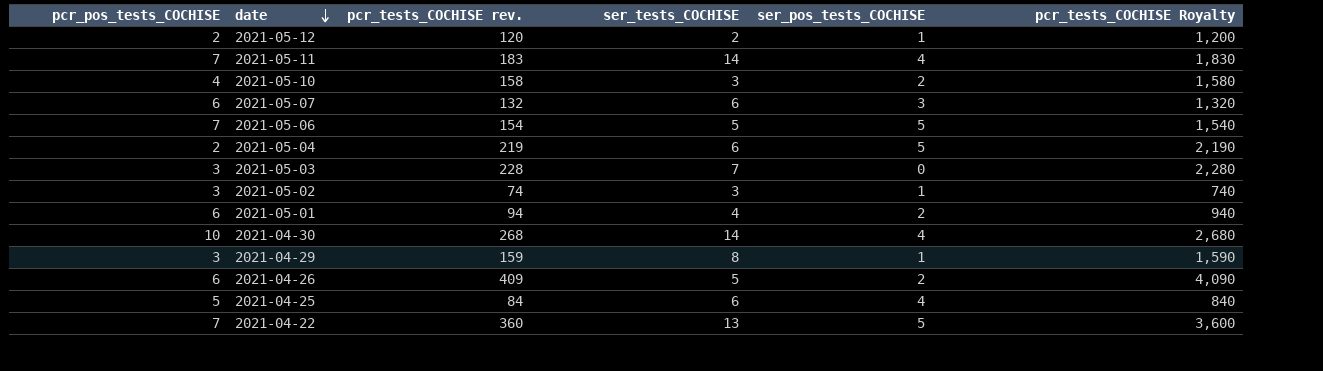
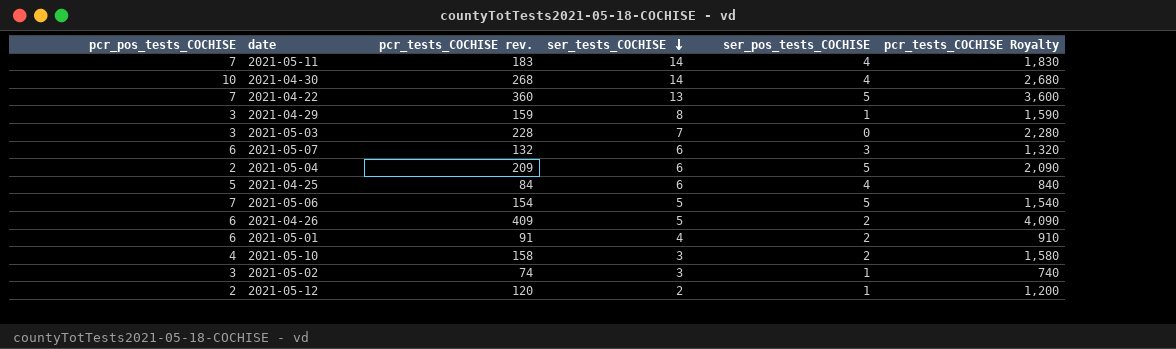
row order: date descending -> ser_tests_COCHISE descending
2021-05-04 | pcr_tests_COCHISE rev.: 219 -> 209
2021-05-04 | pcr_tests_COCHISE Royalty: 2,190 -> 2,090
2021-05-01 | pcr_tests_COCHISE rev.: 94 -> 91
2021-05-01 | pcr_tests_COCHISE Royalty: 940 -> 910

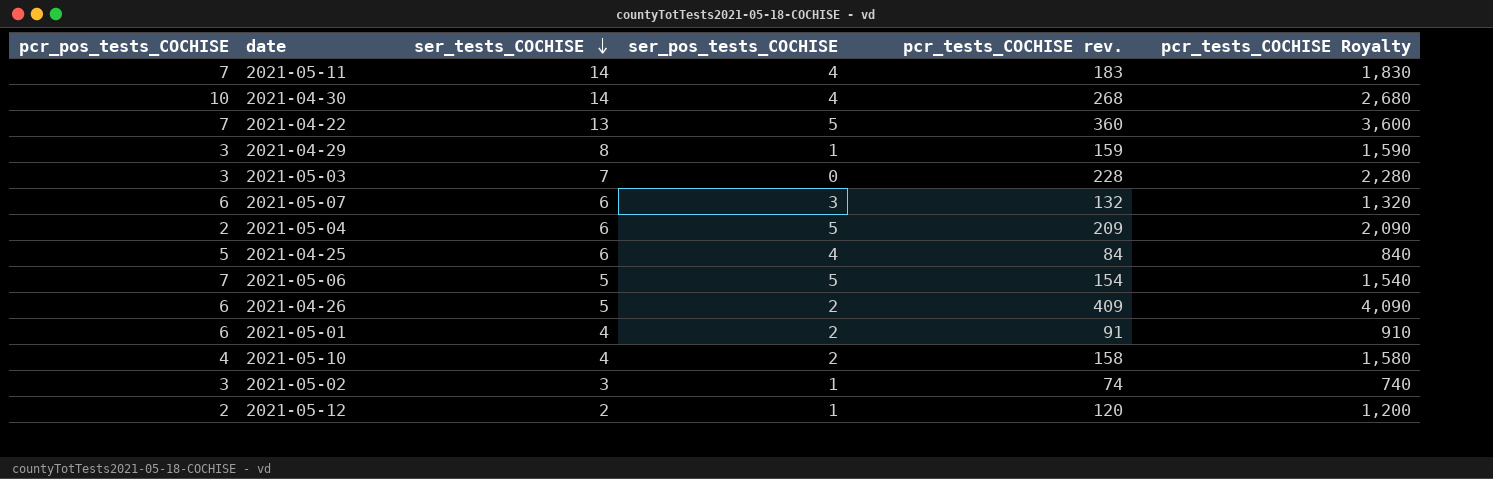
column pcr_tests_COCHISE rev. | position: 3 -> 5
2021-05-10 | ser_tests_COCHISE: 3 -> 4

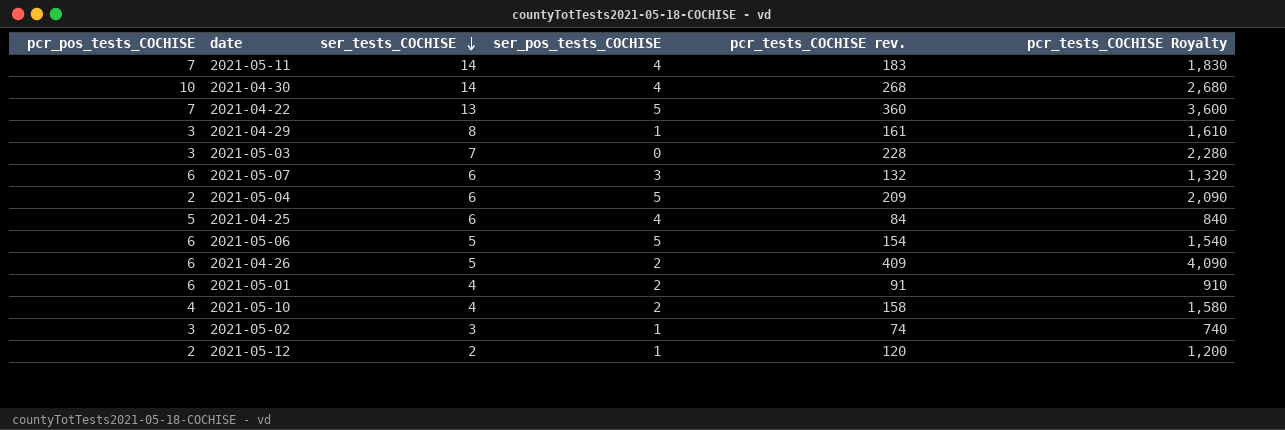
2021-04-29 | pcr_tests_COCHISE rev.: 159 -> 161
2021-04-29 | pcr_tests_COCHISE Royalty: 1,590 -> 1,610
2021-05-06 | pcr_pos_tests_COCHISE: 7 -> 6

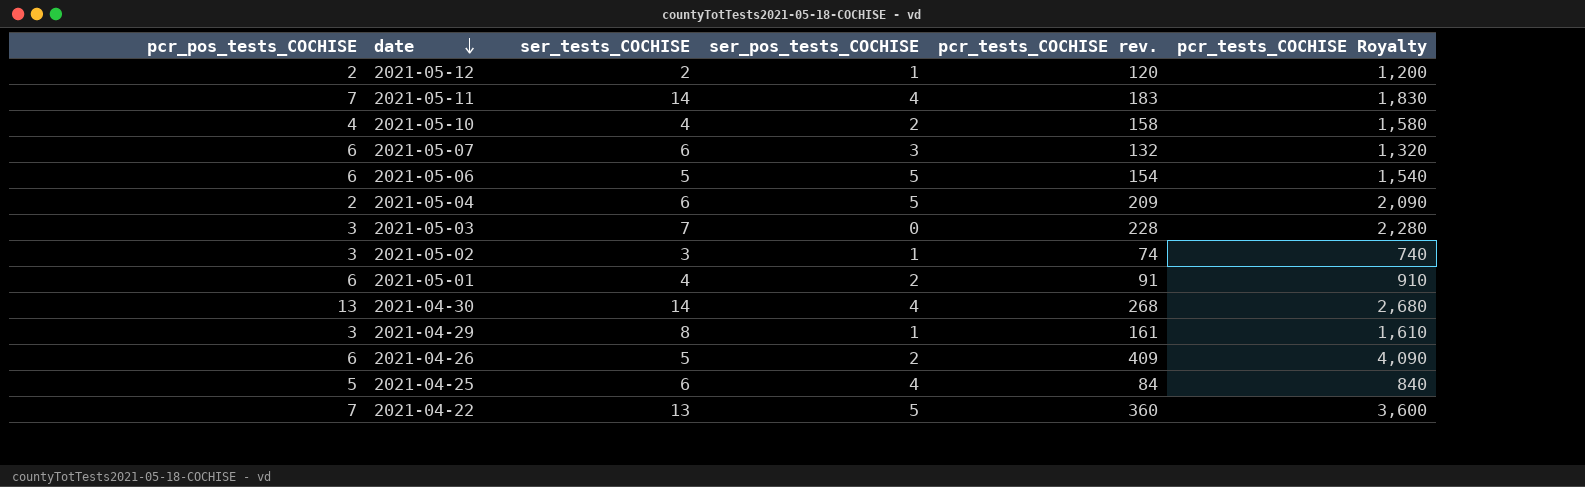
row order: ser_tests_COCHISE descending -> date descending
2021-04-30 | pcr_pos_tests_COCHISE: 10 -> 13

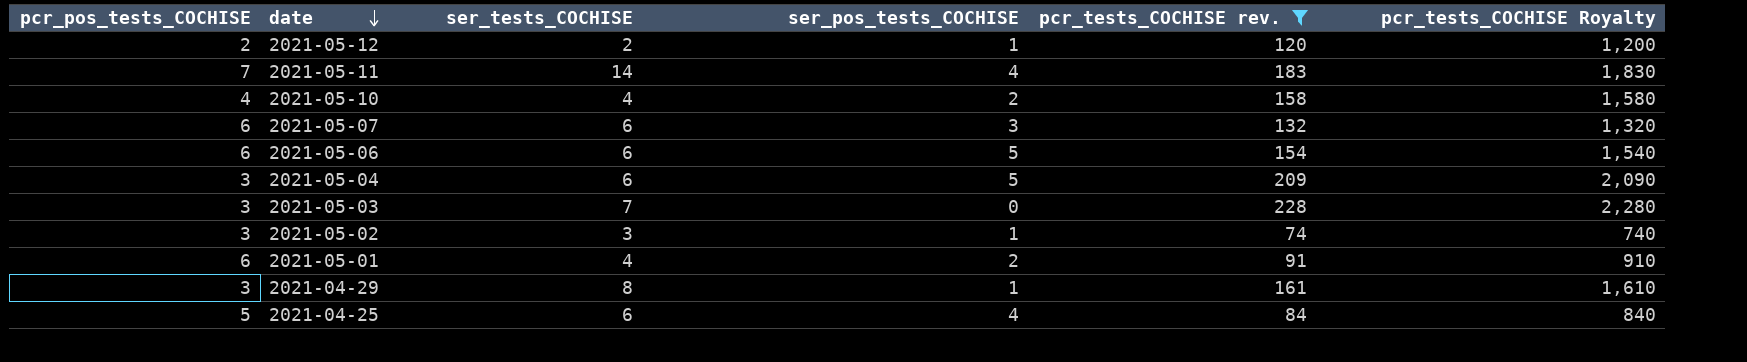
filter: none -> pcr_tests_COCHISE rev. <= 228
2021-05-06 | ser_tests_COCHISE: 5 -> 6
2021-05-04 | pcr_pos_tests_COCHISE: 2 -> 3

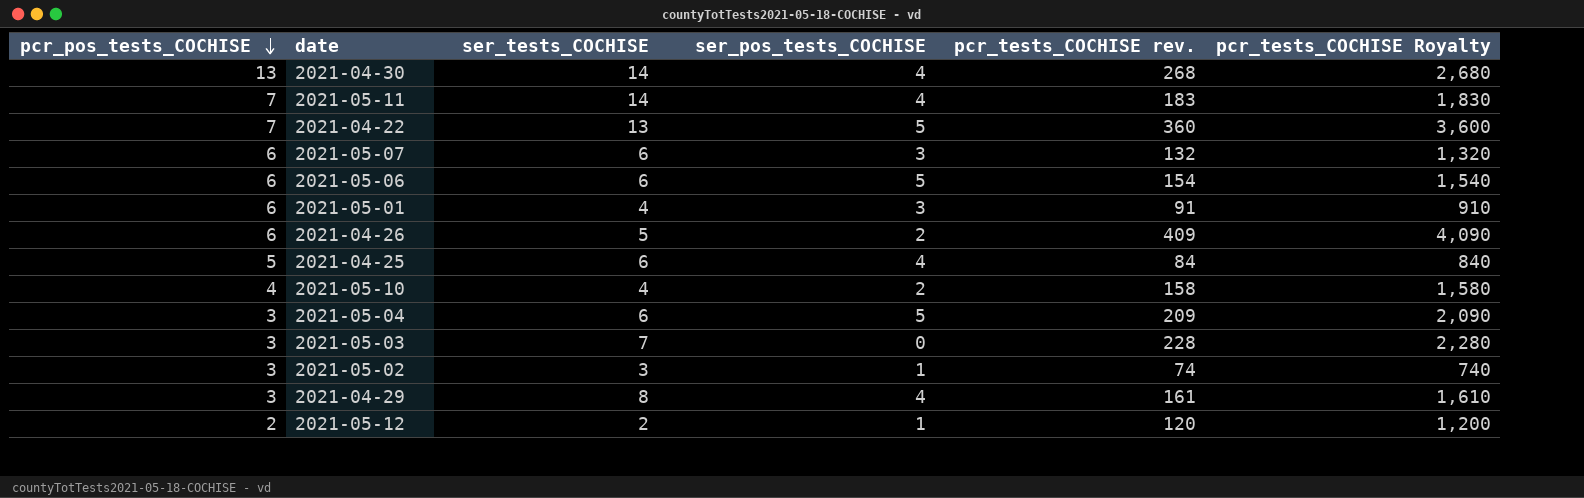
filter: pcr_tests_COCHISE rev. <= 228 -> none
row order: date descending -> pcr_pos_tests_COCHISE descending
2021-05-01 | ser_pos_tests_COCHISE: 2 -> 3
2021-04-29 | ser_pos_tests_COCHISE: 1 -> 4

